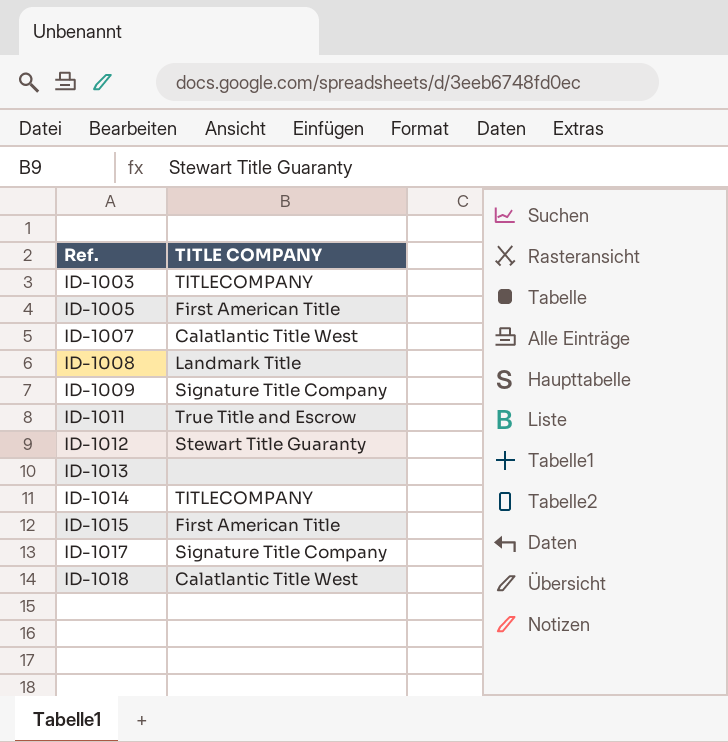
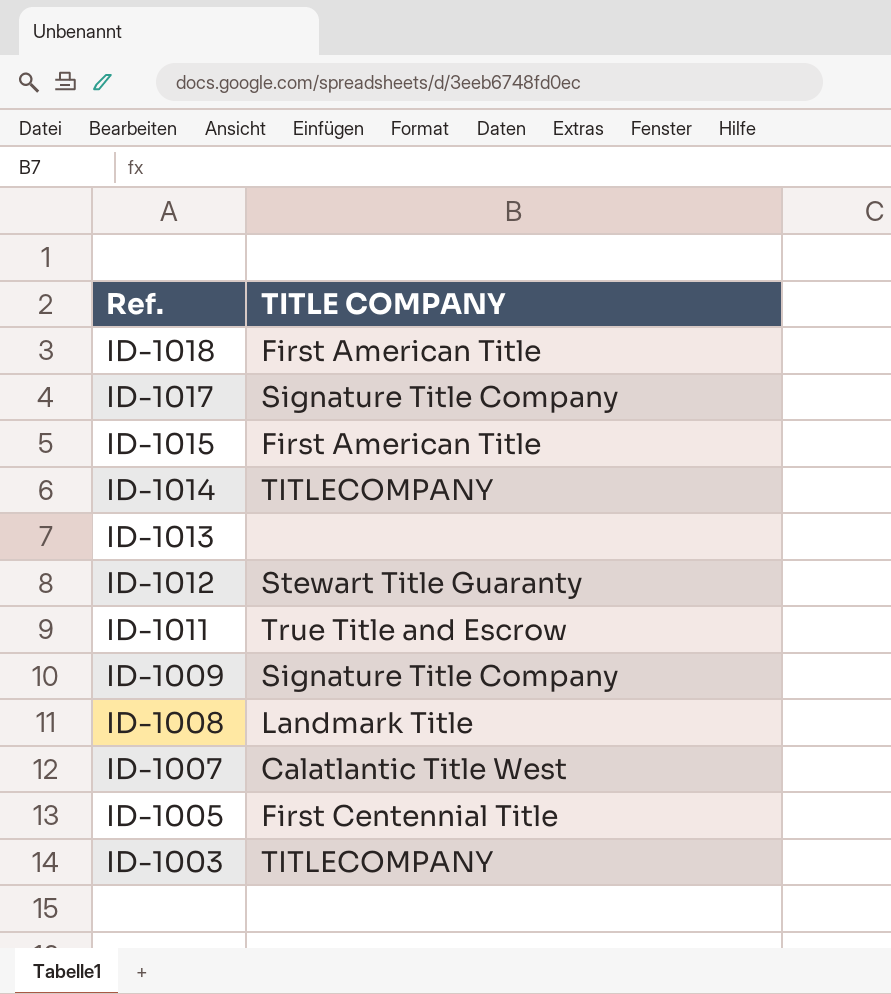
row order: Ref. ascending -> Ref. descending
ID-1018 | TITLE COMPANY: Calatlantic Title West -> First American Title
ID-1005 | TITLE COMPANY: First American Title -> First Centennial Title

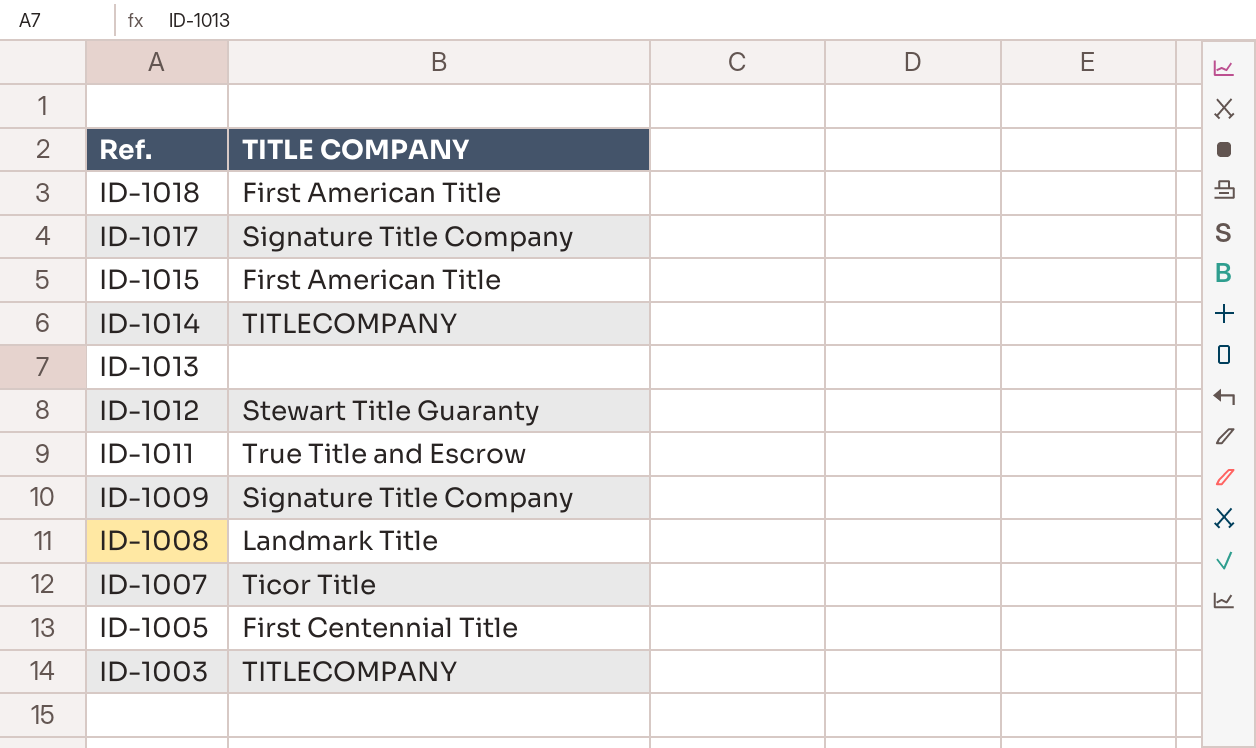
ID-1007 | TITLE COMPANY: Calatlantic Title West -> Ticor Title

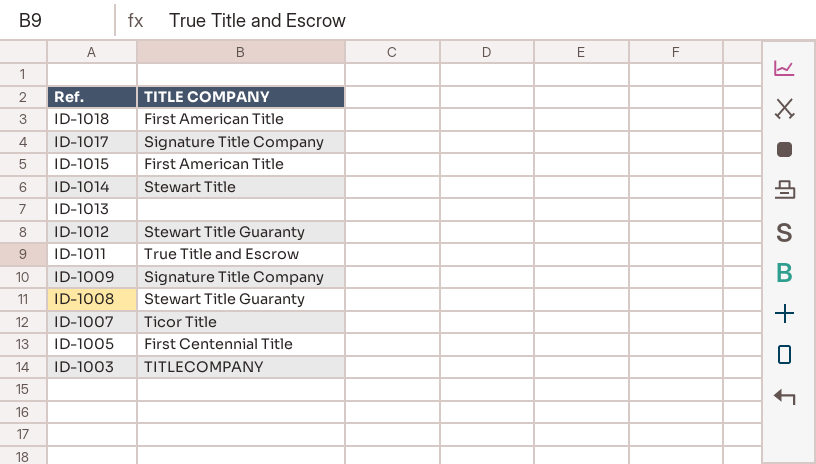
ID-1014 | TITLE COMPANY: TITLECOMPANY -> Stewart Title
ID-1008 | TITLE COMPANY: Landmark Title -> Stewart Title Guaranty

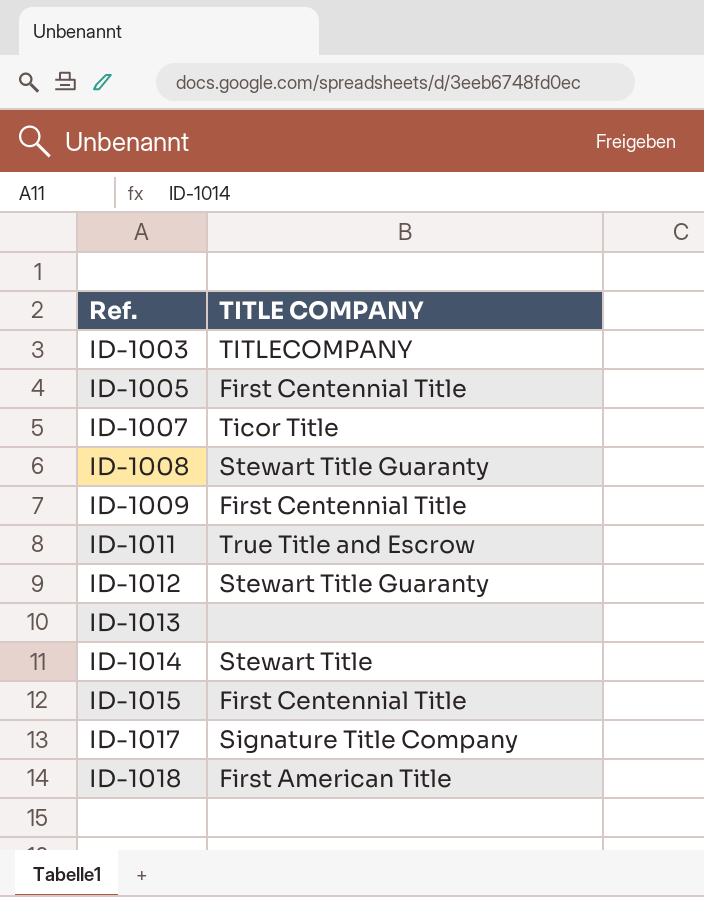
row order: Ref. descending -> Ref. ascending
ID-1009 | TITLE COMPANY: Signature Title Company -> First Centennial Title
ID-1015 | TITLE COMPANY: First American Title -> First Centennial Title

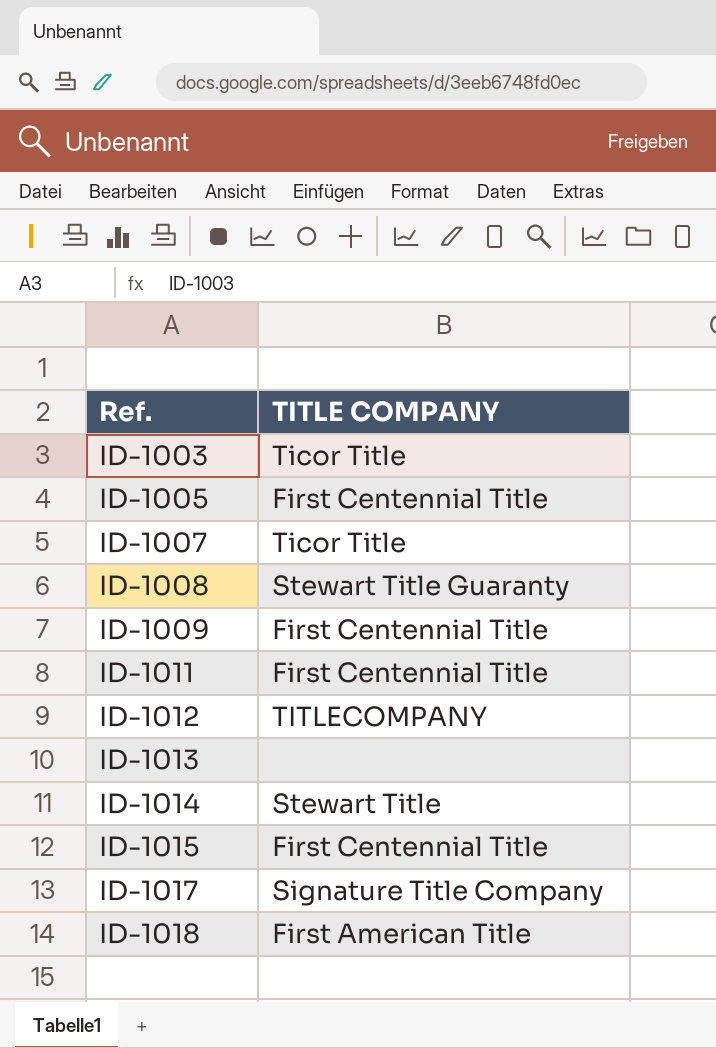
ID-1003 | TITLE COMPANY: TITLECOMPANY -> Ticor Title
ID-1011 | TITLE COMPANY: True Title and Escrow -> First Centennial Title
ID-1012 | TITLE COMPANY: Stewart Title Guaranty -> TITLECOMPANY

